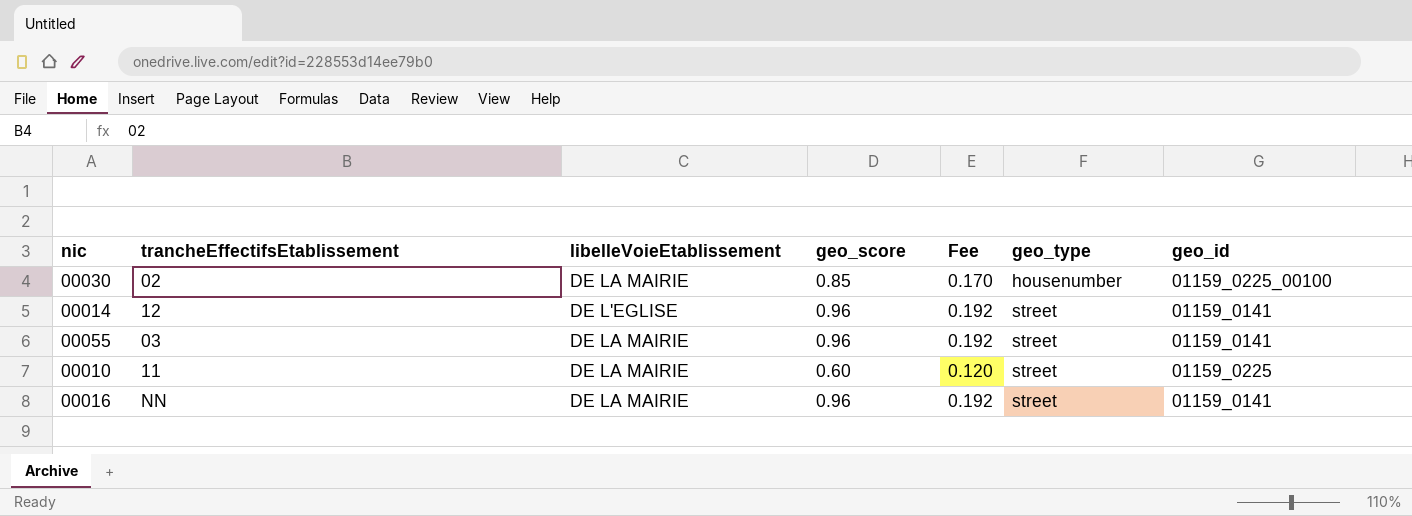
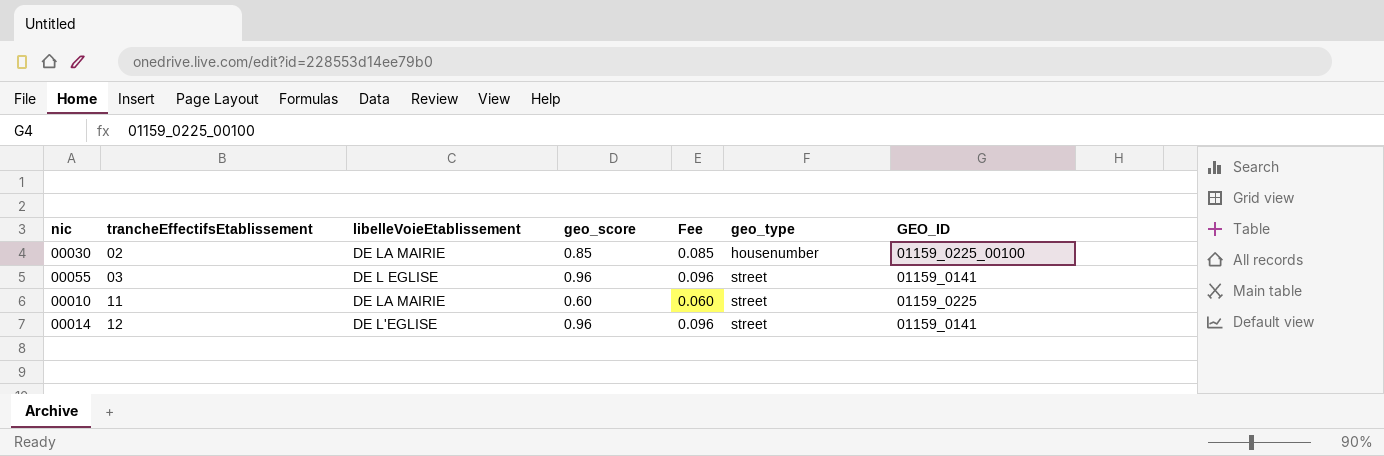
row order: geo_type ascending -> trancheEffectifsEtablissement ascending
column Fee | formula: [geo_score] * 0.2 -> [geo_score] * 0.1
column name: geo_id -> GEO_ID
row 00016: NN | DE LA MAIRIE | 0.96 | 0.192 | street | 01159_0141 -> none
00055 | libelleVoieEtablissement: DE LA MAIRIE -> DE L EGLISE

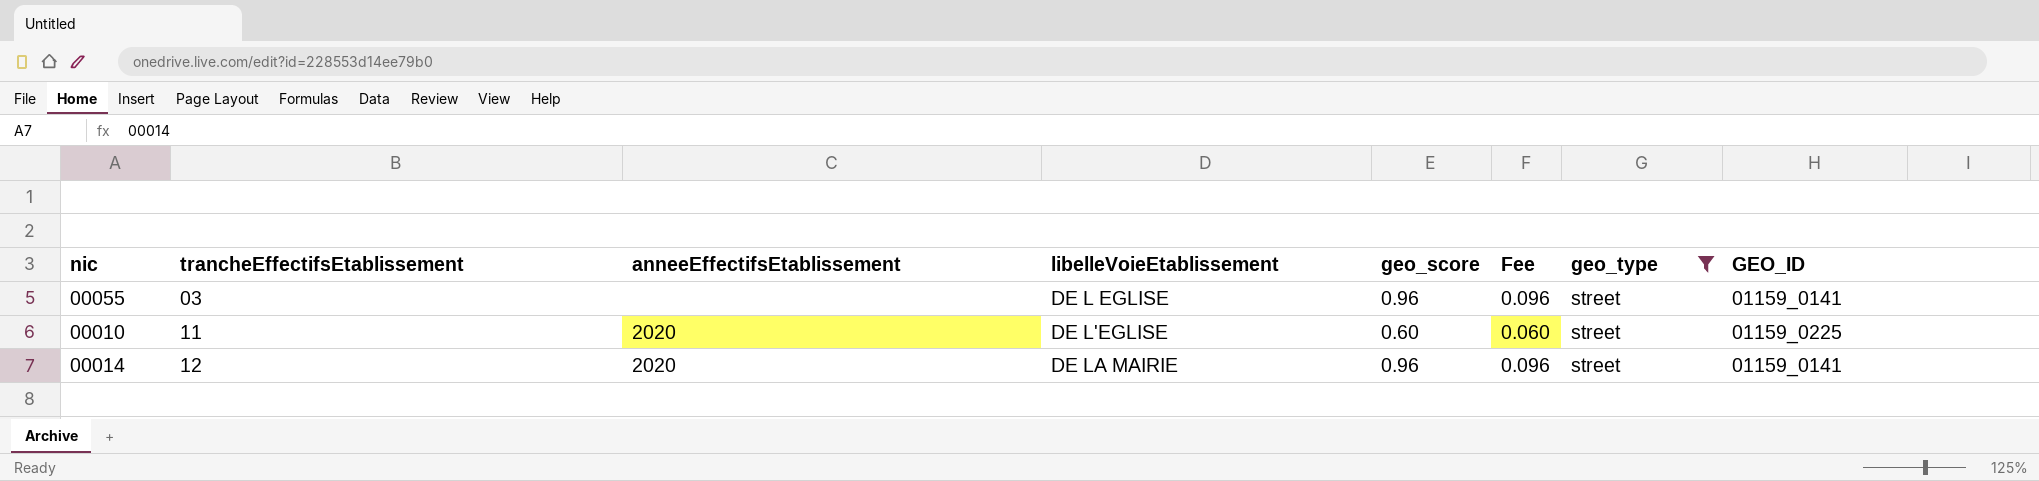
filter: none -> geo_type = street
column anneeEffectifsEtablissement | position: none -> 3
00010 | libelleVoieEtablissement: DE LA MAIRIE -> DE L'EGLISE
00014 | libelleVoieEtablissement: DE L'EGLISE -> DE LA MAIRIE

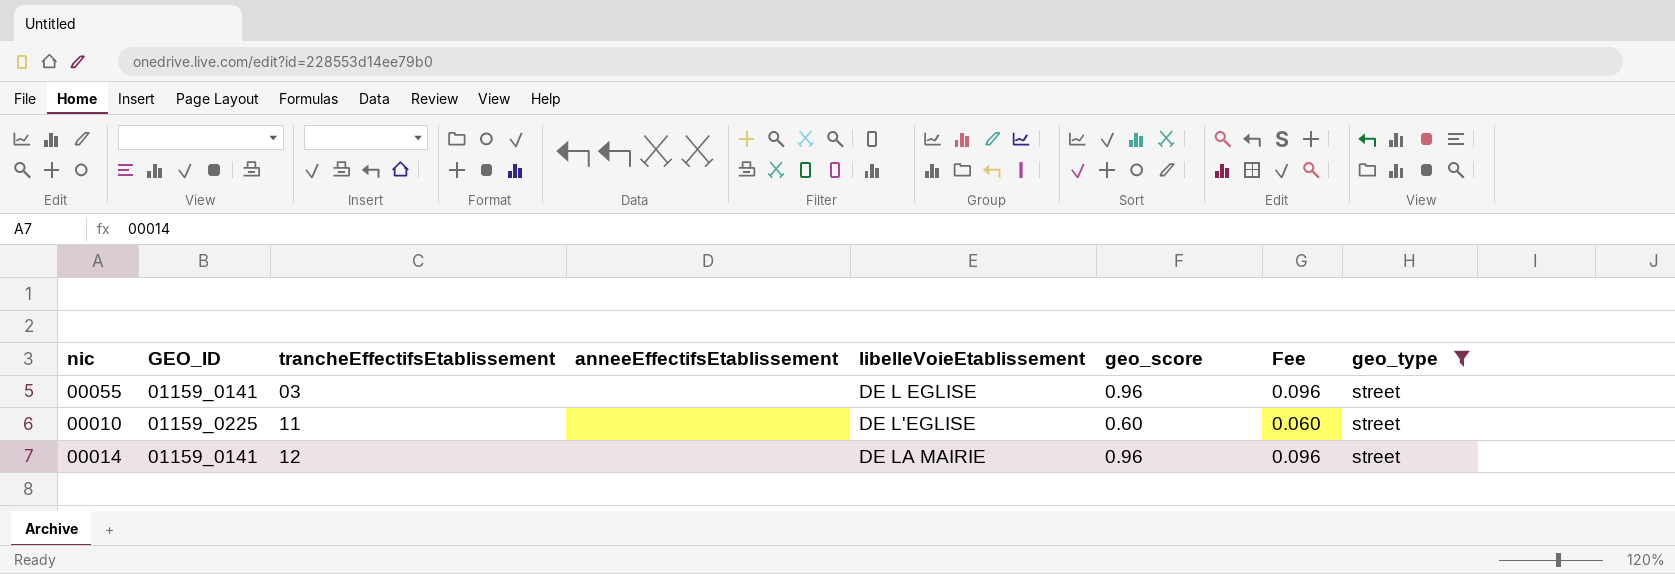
column GEO_ID | position: 8 -> 2
00010 | anneeEffectifsEtablissement: 2020 -> none
00014 | anneeEffectifsEtablissement: 2020 -> none

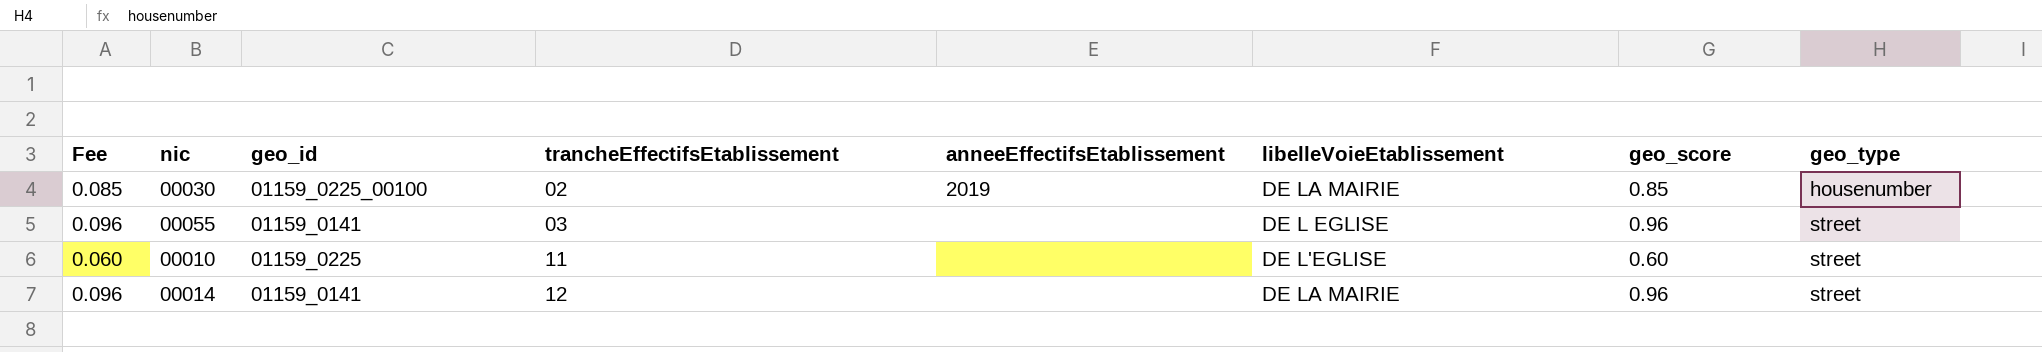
filter: geo_type = street -> none
column Fee | position: 7 -> 1
column name: GEO_ID -> geo_id

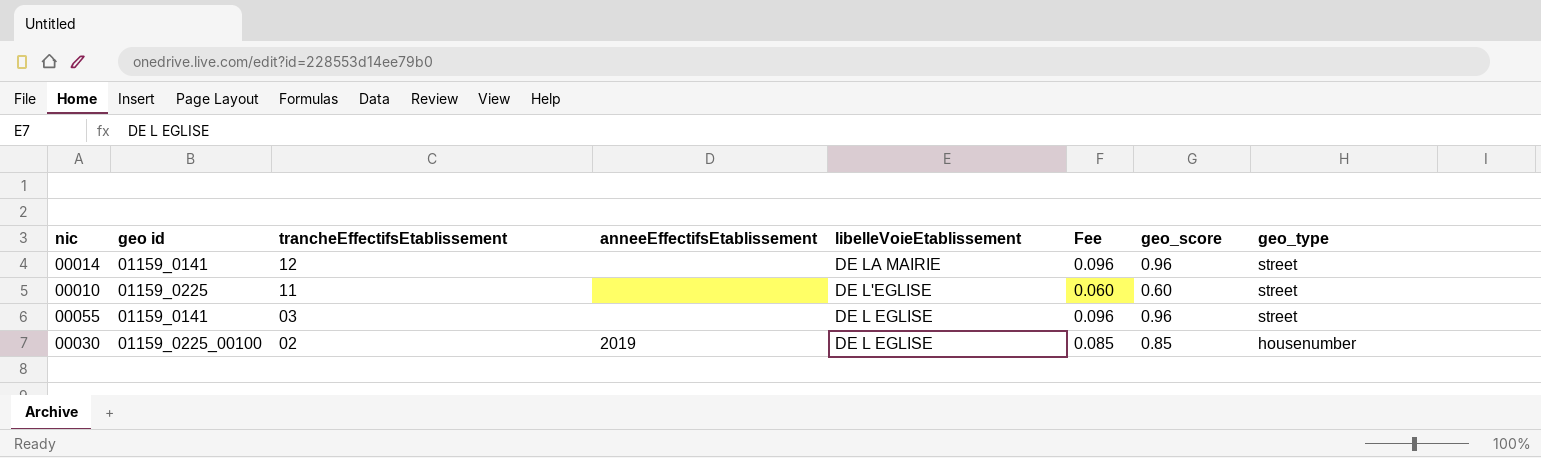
row order: trancheEffectifsEtablissement ascending -> trancheEffectifsEtablissement descending
column name: geo_id -> geo id
column Fee | position: 1 -> 6
00030 | libelleVoieEtablissement: DE LA MAIRIE -> DE L EGLISE

